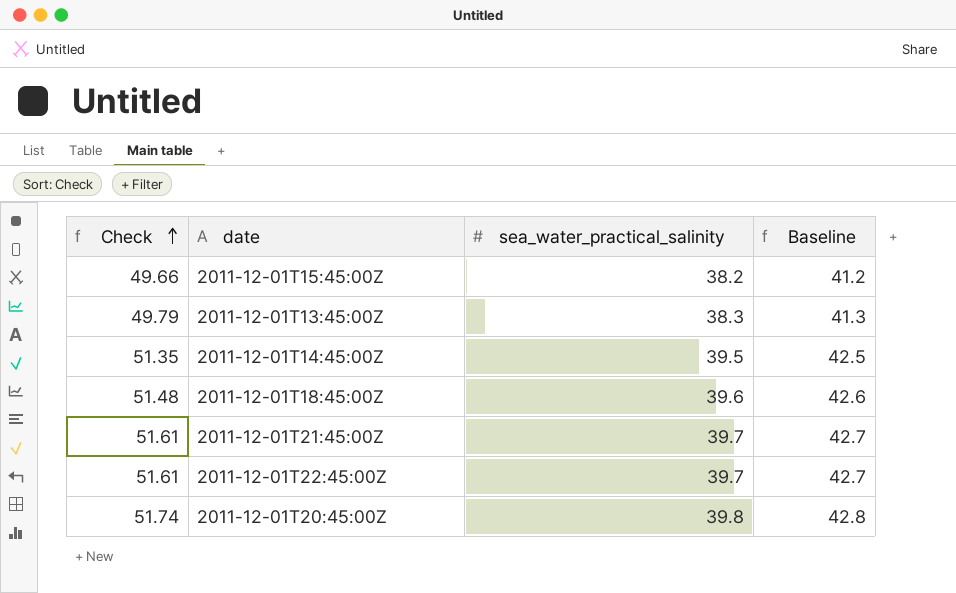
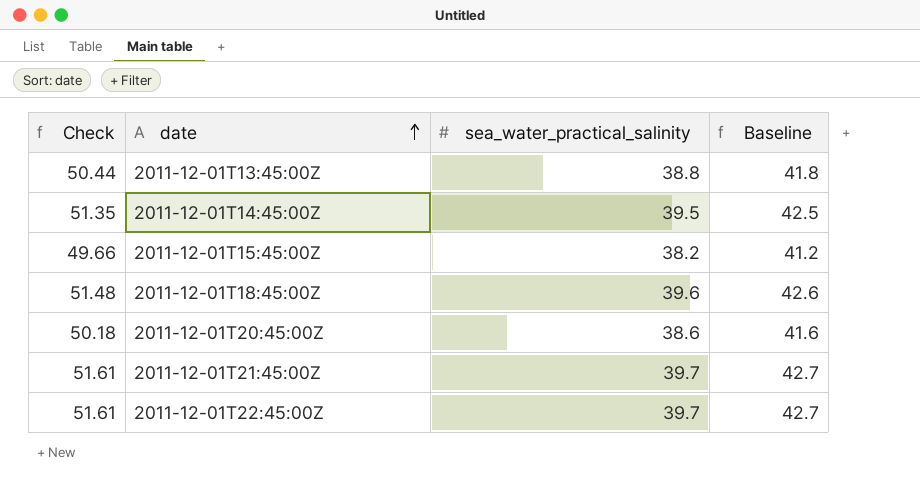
row order: Check ascending -> date ascending
2011-12-01T13:45:00Z | Check: 49.79 -> 50.44
2011-12-01T13:45:00Z | sea_water_practical_salinity: 38.3 -> 38.8
2011-12-01T13:45:00Z | Baseline: 41.3 -> 41.8
2011-12-01T20:45:00Z | Check: 51.74 -> 50.18
2011-12-01T20:45:00Z | sea_water_practical_salinity: 39.8 -> 38.6
2011-12-01T20:45:00Z | Baseline: 42.8 -> 41.6

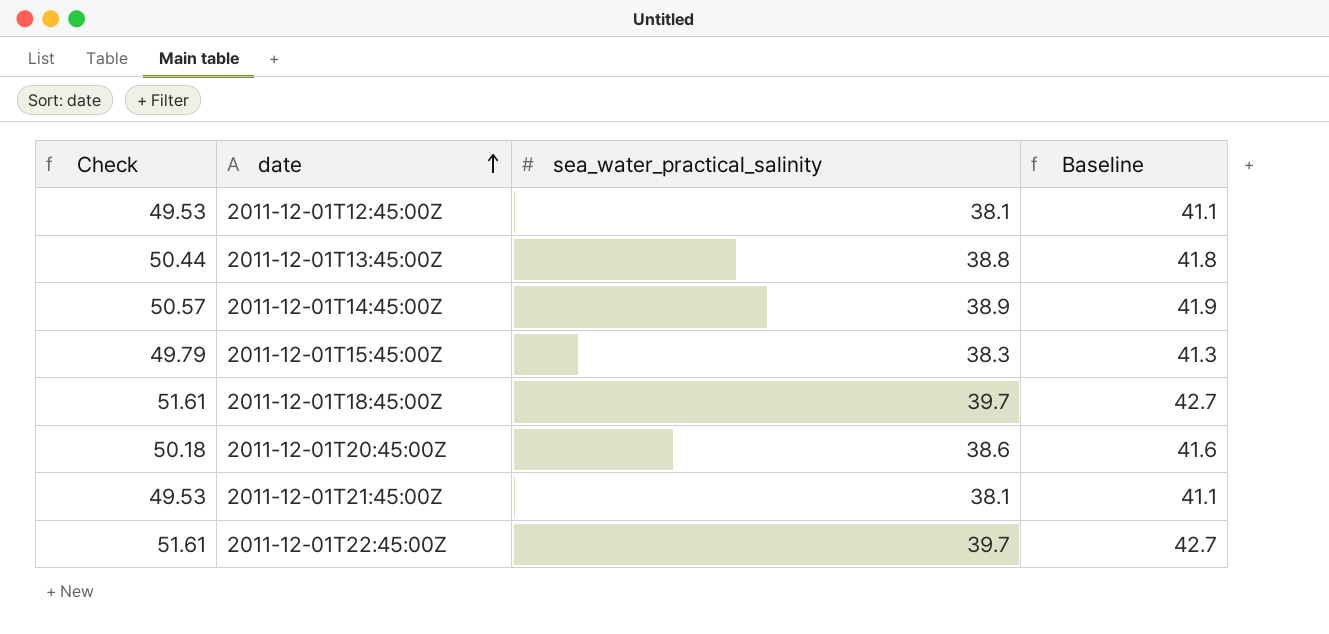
row 2011-12-01T12:45:00Z: none -> 49.53 | 38.1 | 41.1
2011-12-01T14:45:00Z | Check: 51.35 -> 50.57
2011-12-01T14:45:00Z | sea_water_practical_salinity: 39.5 -> 38.9
2011-12-01T14:45:00Z | Baseline: 42.5 -> 41.9
2011-12-01T15:45:00Z | Check: 49.66 -> 49.79
2011-12-01T15:45:00Z | sea_water_practical_salinity: 38.2 -> 38.3
2011-12-01T15:45:00Z | Baseline: 41.2 -> 41.3
2011-12-01T18:45:00Z | Check: 51.48 -> 51.61
2011-12-01T18:45:00Z | sea_water_practical_salinity: 39.6 -> 39.7
2011-12-01T18:45:00Z | Baseline: 42.6 -> 42.7
2011-12-01T21:45:00Z | Check: 51.61 -> 49.53
2011-12-01T21:45:00Z | sea_water_practical_salinity: 39.7 -> 38.1
2011-12-01T21:45:00Z | Baseline: 42.7 -> 41.1

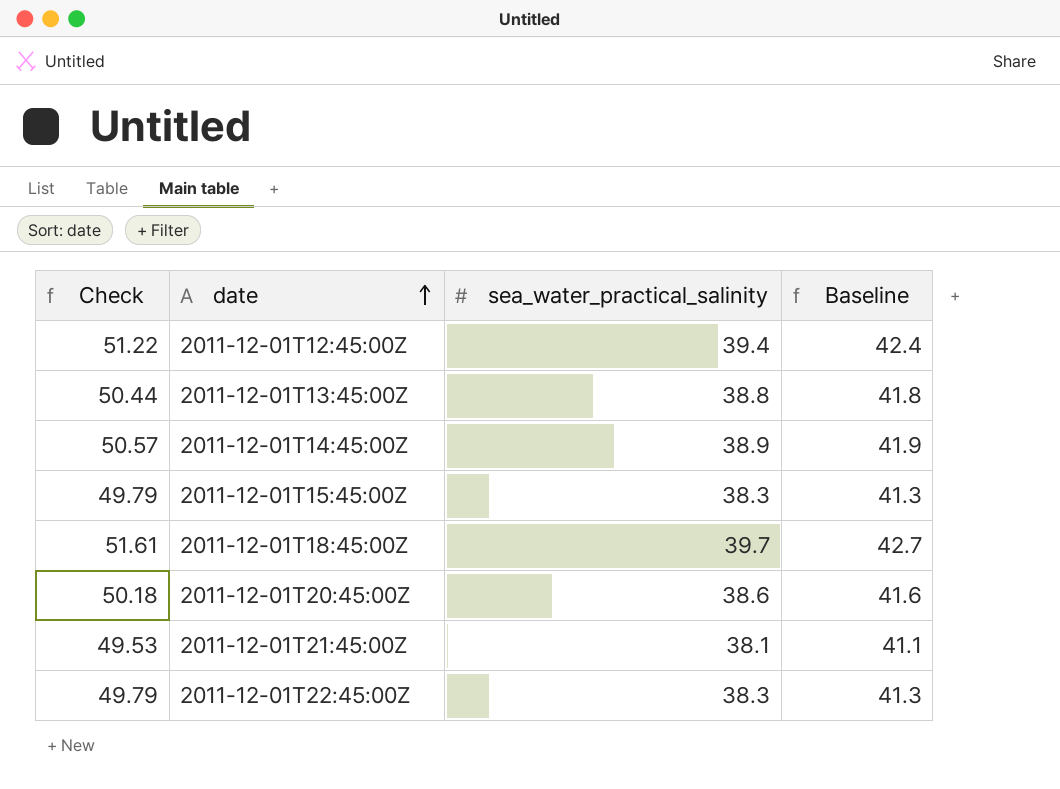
2011-12-01T12:45:00Z | Check: 49.53 -> 51.22
2011-12-01T12:45:00Z | sea_water_practical_salinity: 38.1 -> 39.4
2011-12-01T12:45:00Z | Baseline: 41.1 -> 42.4
2011-12-01T22:45:00Z | Check: 51.61 -> 49.79
2011-12-01T22:45:00Z | sea_water_practical_salinity: 39.7 -> 38.3
2011-12-01T22:45:00Z | Baseline: 42.7 -> 41.3

